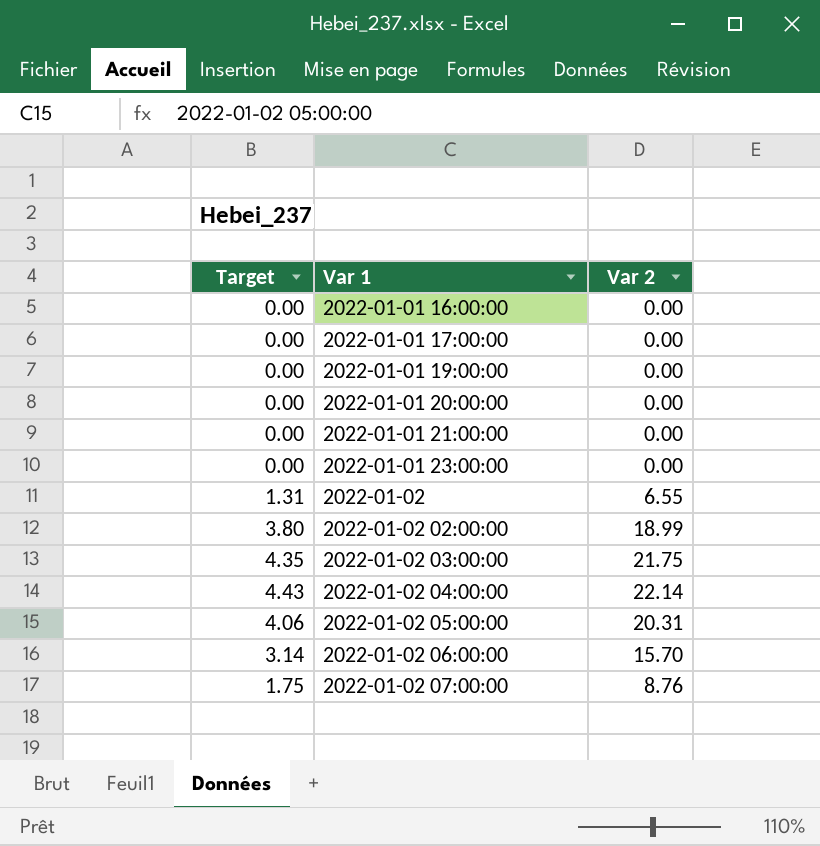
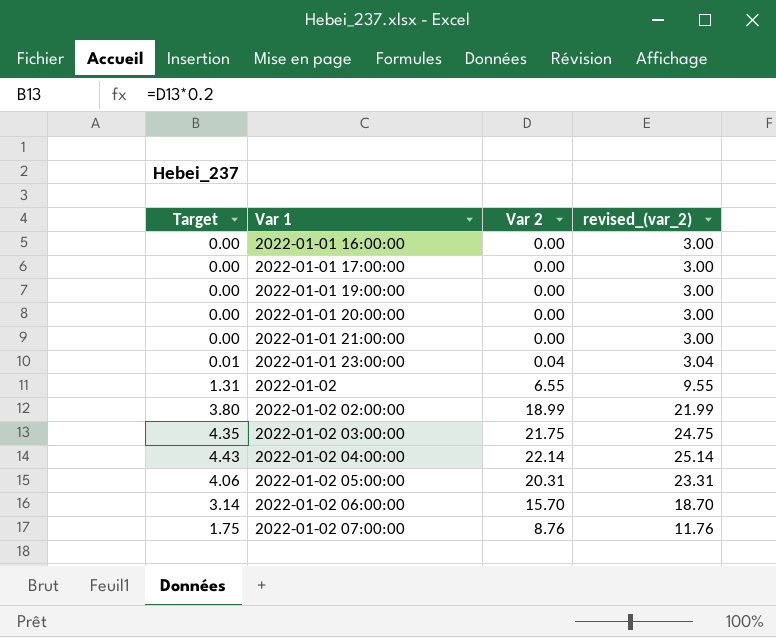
column revised_(var_2) | formula: none -> [Var 2] + 3
2022-01-01 23:00:00 | Target: 0.00 -> 0.01
2022-01-01 23:00:00 | Var 2: 0.00 -> 0.04

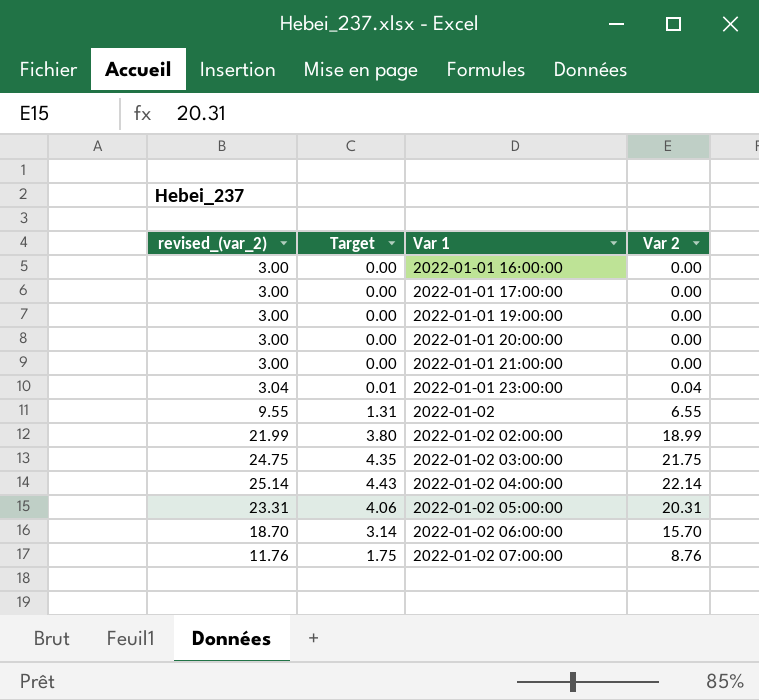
column revised_(var_2) | position: 4 -> 1

